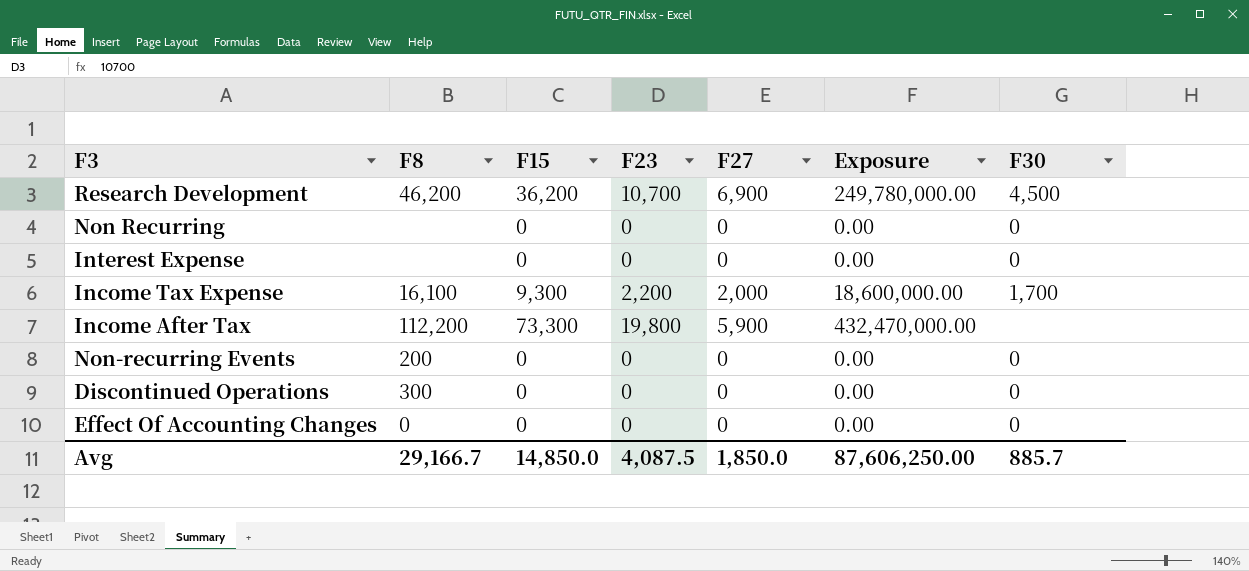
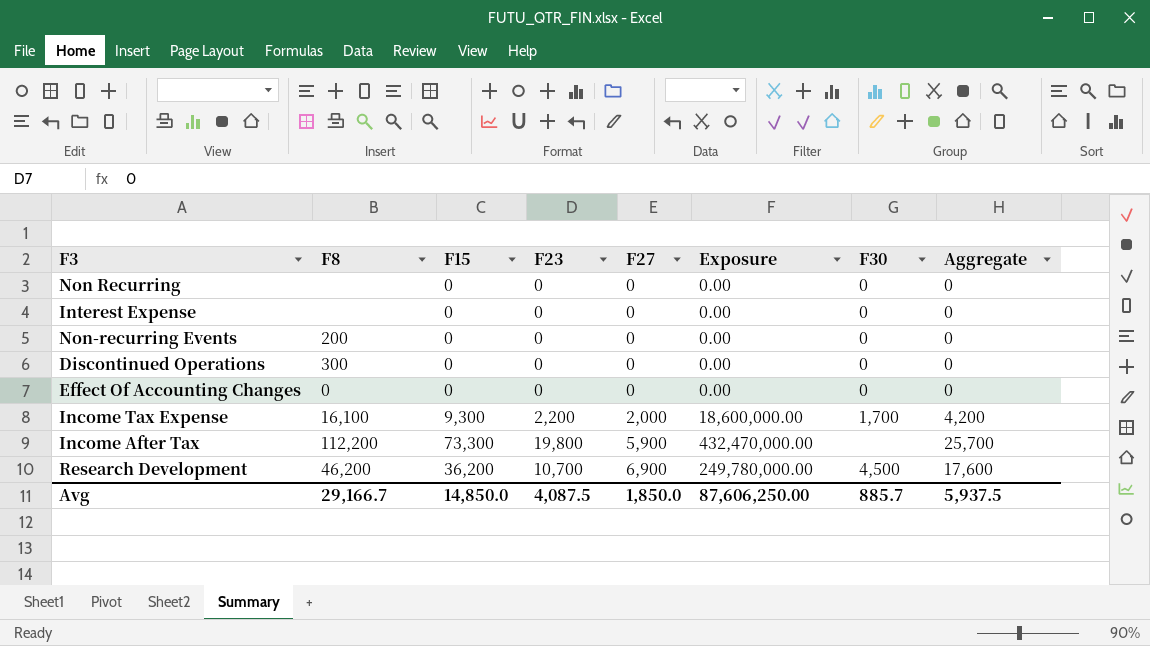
row order: none -> F27 ascending
column Aggregate | formula: none -> [F23] + [F27]

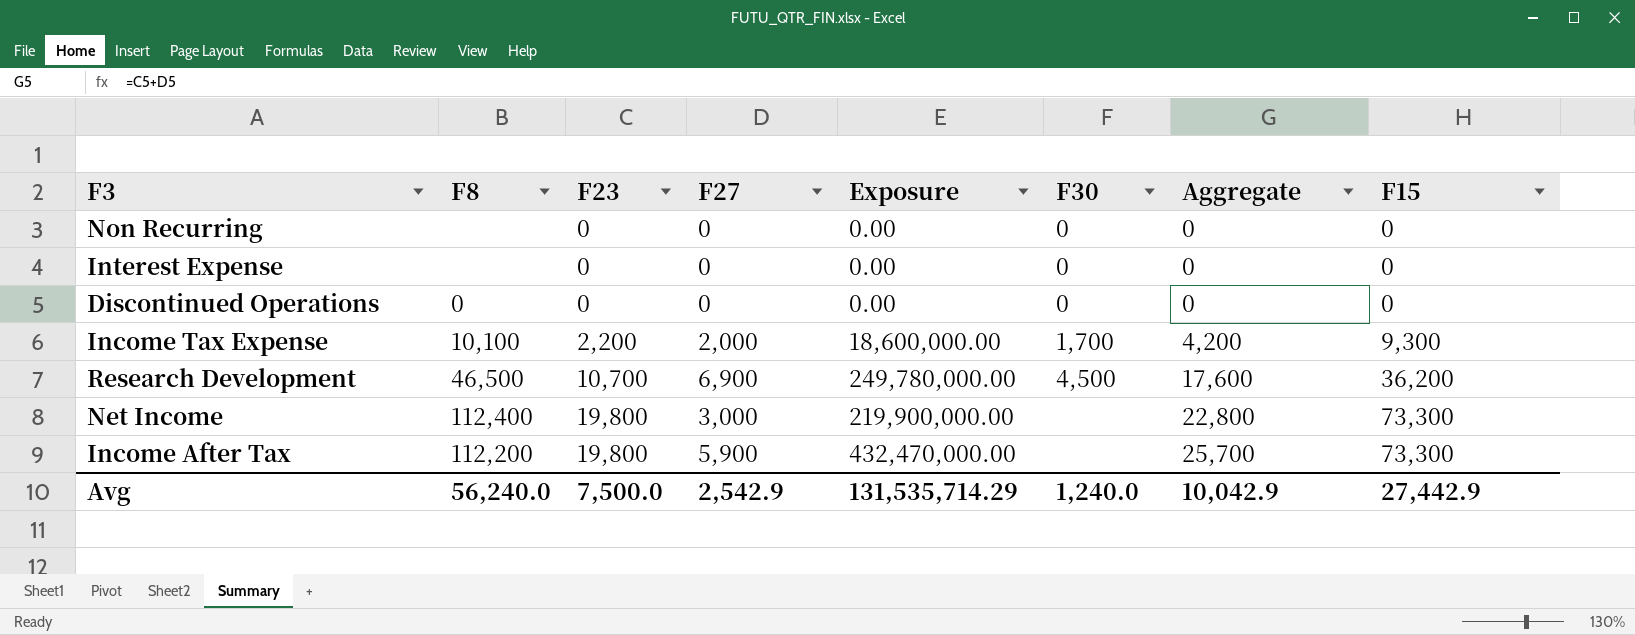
row order: F27 ascending -> F23 ascending
column F15 | position: 3 -> 8
row Non-recurring Events: 200 | 0 | 0 | 0 | 0.00 | 0 | 0 -> none
row Effect Of Accounting Changes: 0 | 0 | 0 | 0 | 0.00 | 0 | 0 -> none
Discontinued Operations | F8: 300 -> 0
Income Tax Expense | F8: 16,100 -> 10,100
Research Development | F8: 46,200 -> 46,500
row Net Income: none -> 112,400 | 19,800 | 3,000 | 219,900,000.00 | none | 22,800 | 73,300
Avg | F8: 29,166.7 -> 56,240.0
Avg | F23: 4,087.5 -> 7,500.0
Avg | F27: 1,850.0 -> 2,542.9
Avg | Exposure: 87,606,250.00 -> 131,535,714.29
Avg | F30: 885.7 -> 1,240.0
Avg | Aggregate: 5,937.5 -> 10,042.9
Avg | F15: 14,850.0 -> 27,442.9

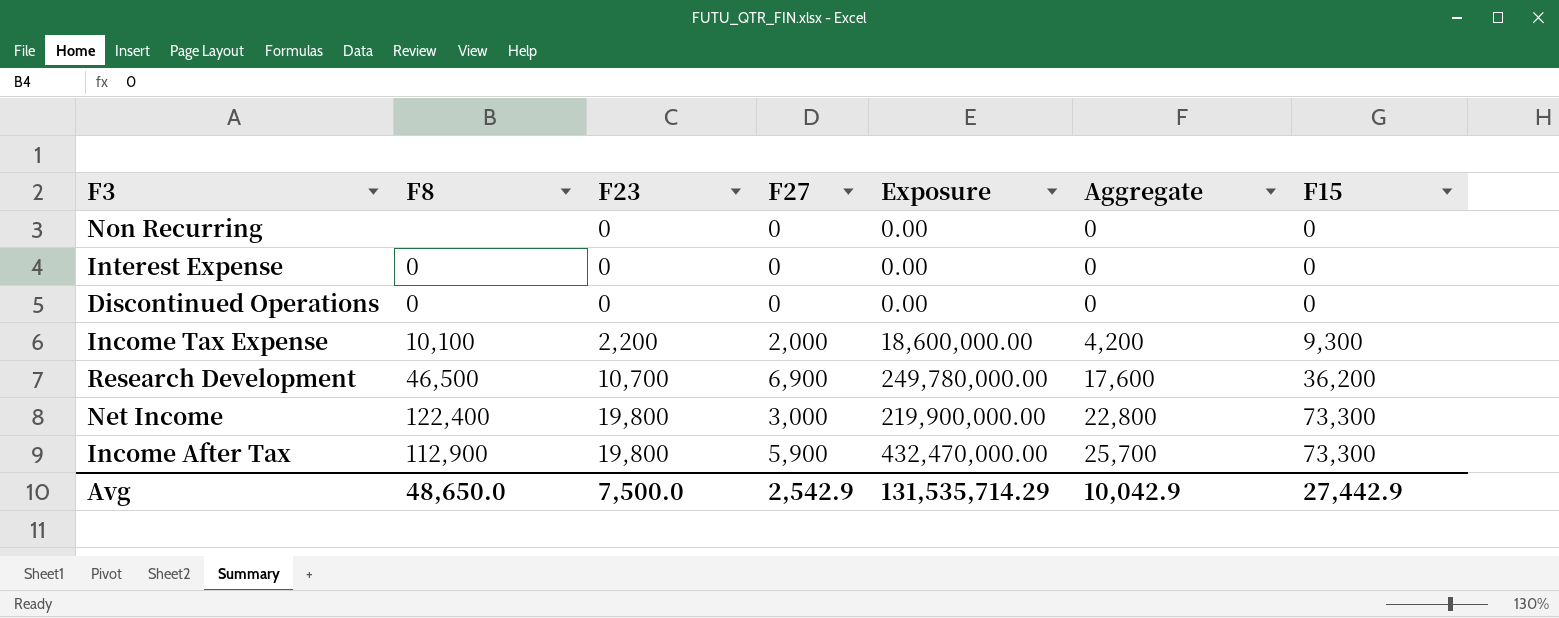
column F30 | position: 6 -> none
Interest Expense | F8: none -> 0
Net Income | F8: 112,400 -> 122,400
Income After Tax | F8: 112,200 -> 112,900
Avg | F8: 56,240.0 -> 48,650.0

